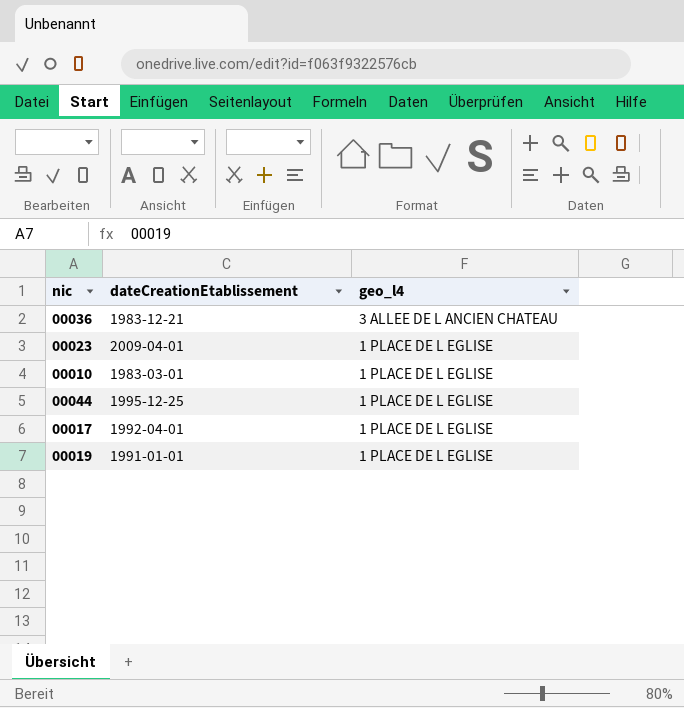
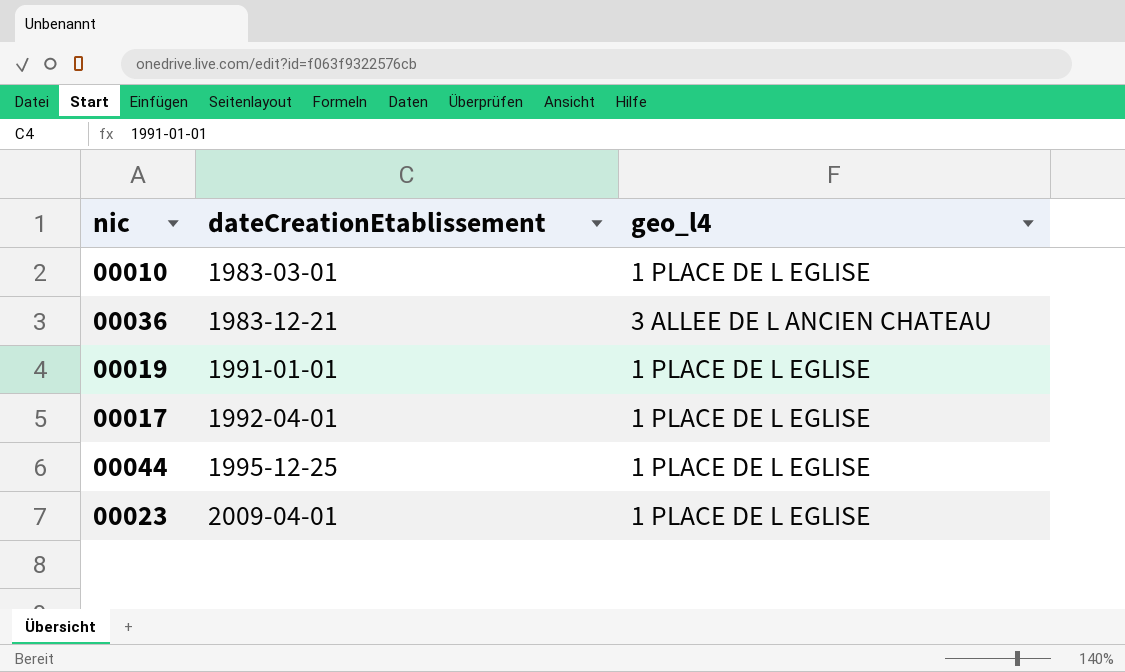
row order: geo_l4 descending -> dateCreationEtablissement ascending

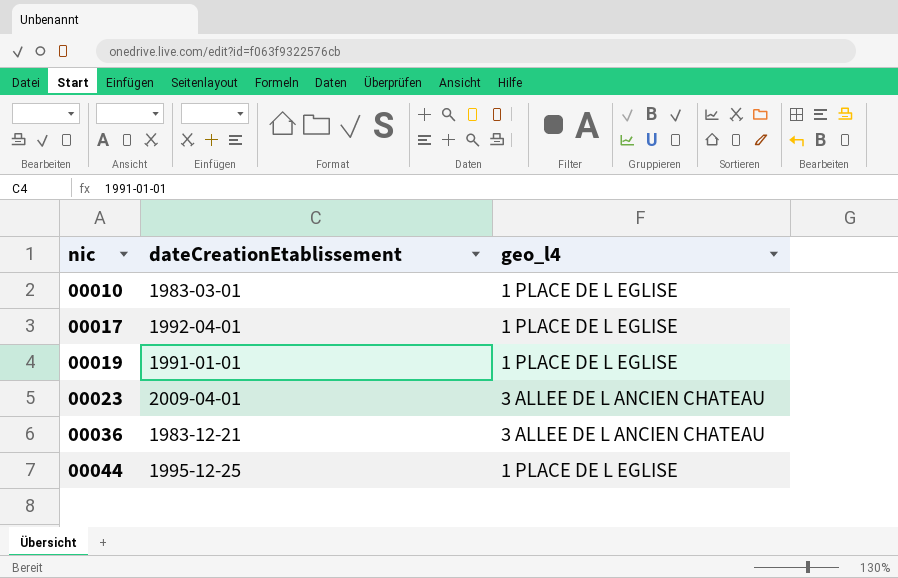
row order: dateCreationEtablissement ascending -> nic ascending
00023 | geo_l4: 1 PLACE DE L EGLISE -> 3 ALLEE DE L ANCIEN CHATEAU

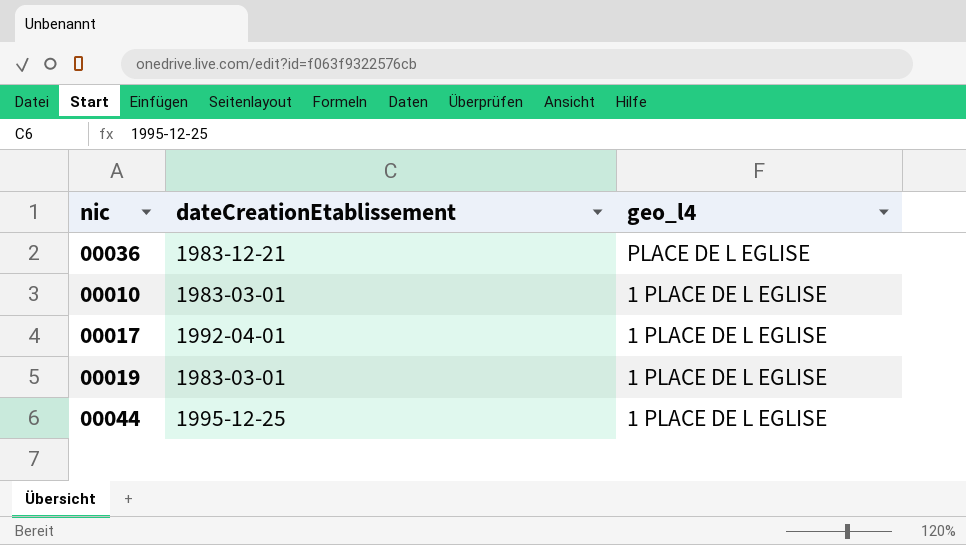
row order: nic ascending -> geo_l4 descending
row 00023: 2009-04-01 | 3 ALLEE DE L ANCIEN CHATEAU -> none
00036 | geo_l4: 3 ALLEE DE L ANCIEN CHATEAU -> PLACE DE L EGLISE
00019 | dateCreationEtablissement: 1991-01-01 -> 1983-03-01

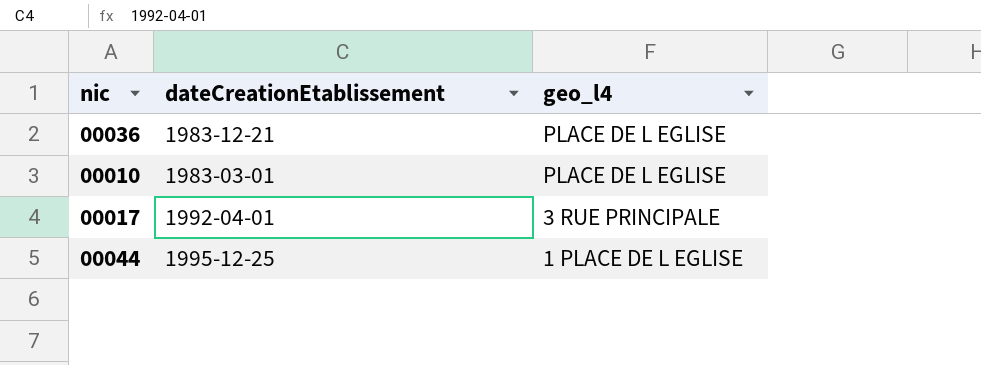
row 00019: 1983-03-01 | 1 PLACE DE L EGLISE -> none
00010 | geo_l4: 1 PLACE DE L EGLISE -> PLACE DE L EGLISE
00017 | geo_l4: 1 PLACE DE L EGLISE -> 3 RUE PRINCIPALE

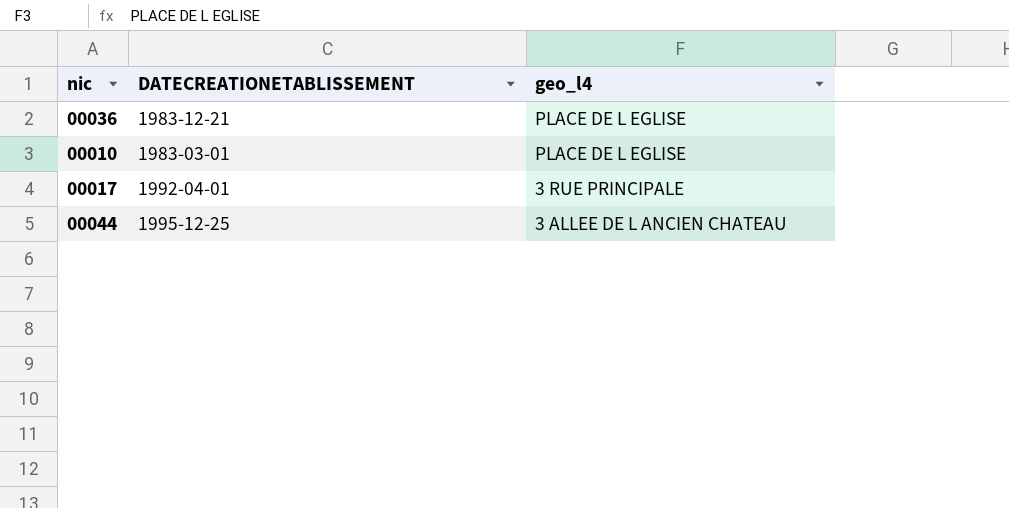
column name: dateCreationEtablissement -> DATECREATIONETABLISSEMENT
00044 | geo_l4: 1 PLACE DE L EGLISE -> 3 ALLEE DE L ANCIEN CHATEAU

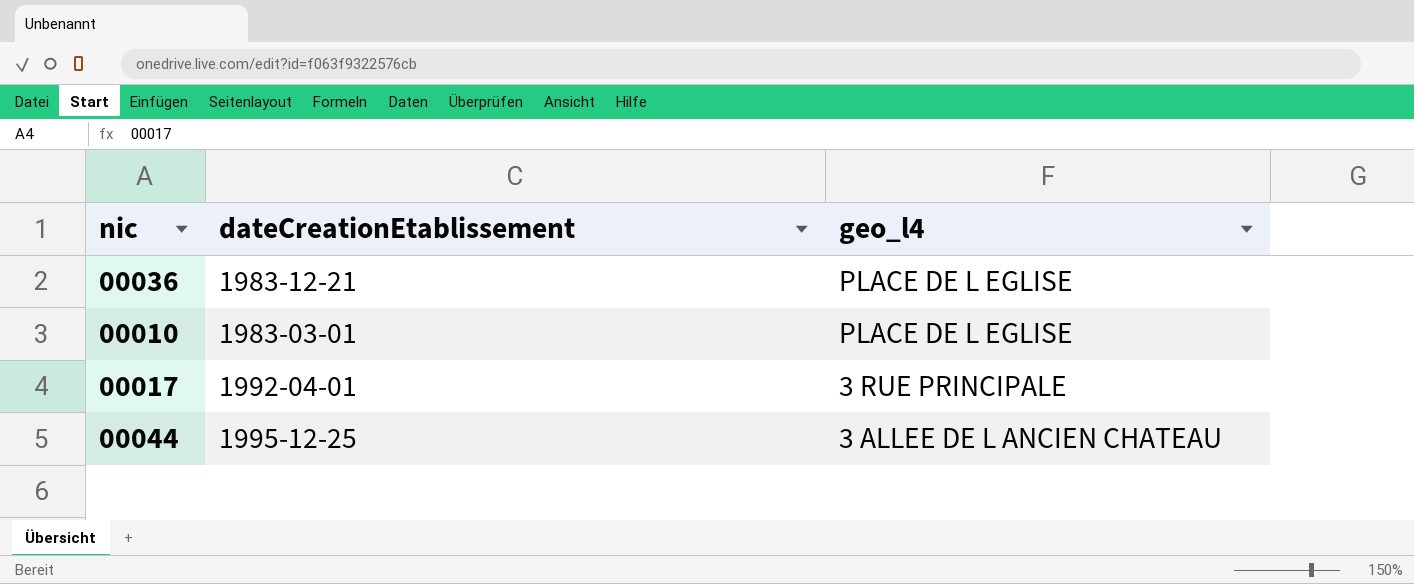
column name: DATECREATIONETABLISSEMENT -> dateCreationEtablissement

